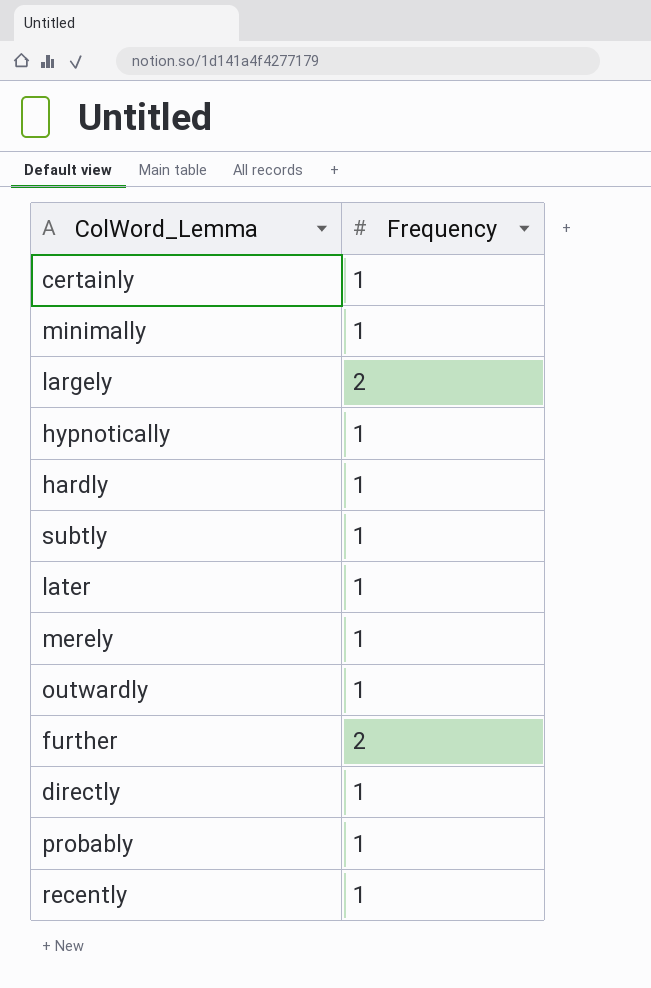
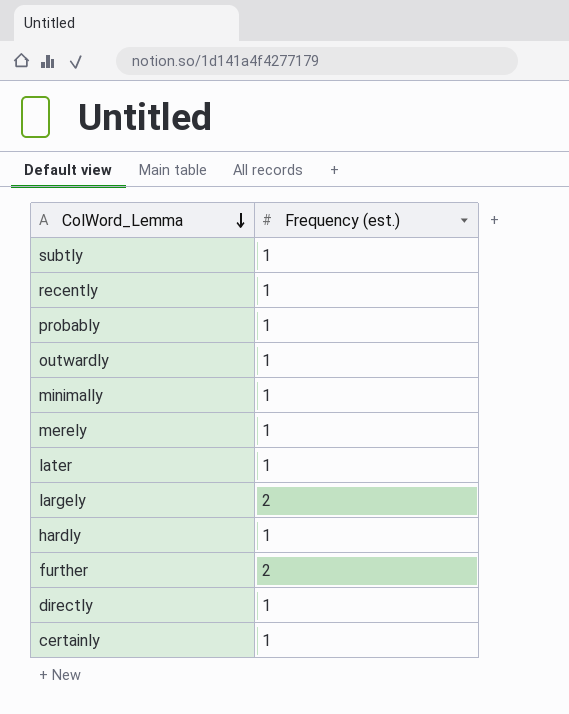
row order: none -> ColWord_Lemma descending
column name: Frequency -> Frequency (est.)
row hypnotically: 1 -> none

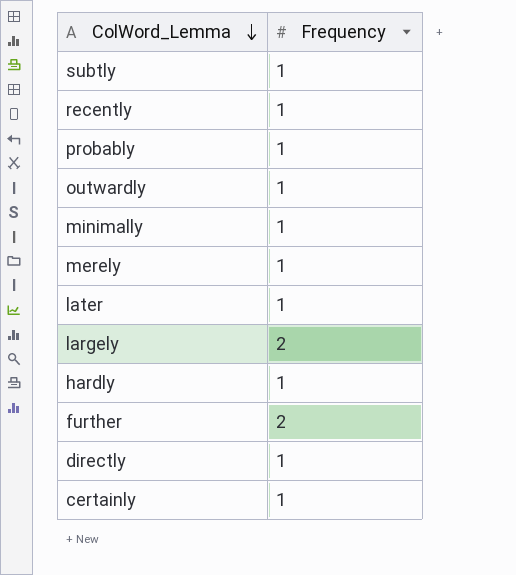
column name: Frequency (est.) -> Frequency

